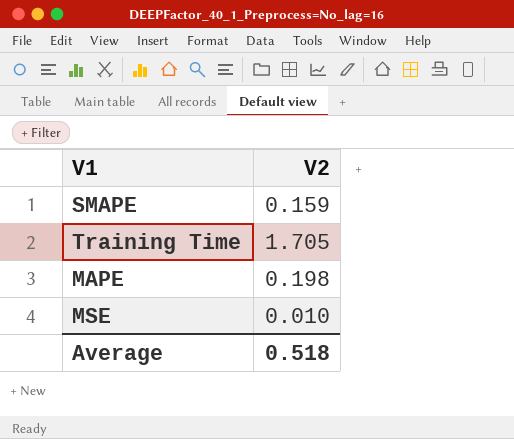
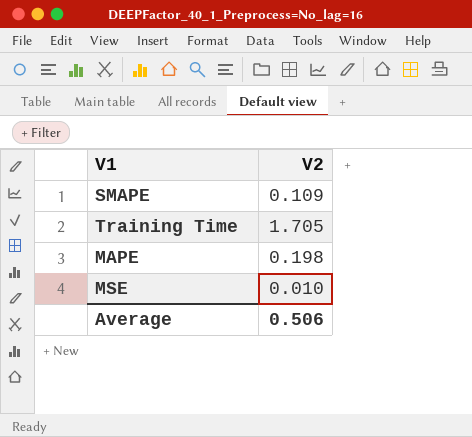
SMAPE | V2: 0.159 -> 0.109
Average | V2: 0.518 -> 0.506

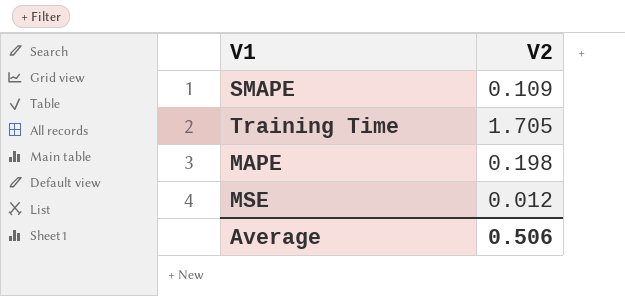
MSE | V2: 0.010 -> 0.012

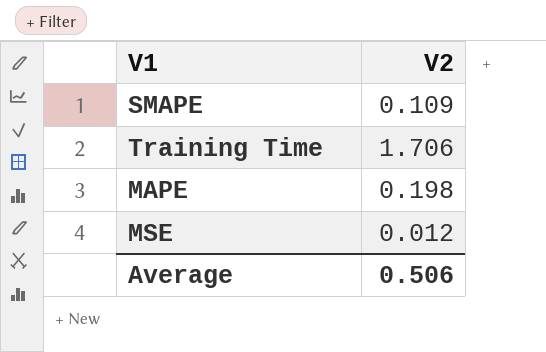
Training Time | V2: 1.705 -> 1.706

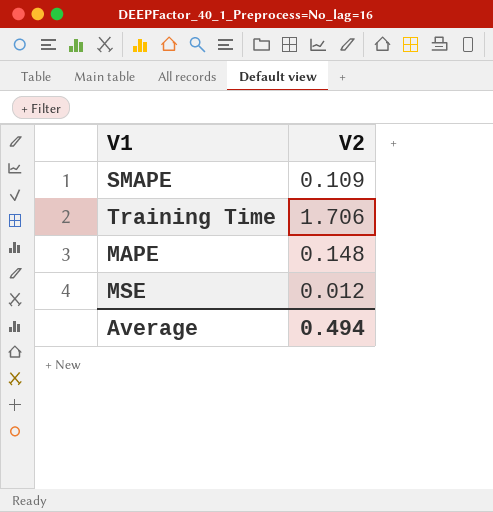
MAPE | V2: 0.198 -> 0.148
Average | V2: 0.506 -> 0.494

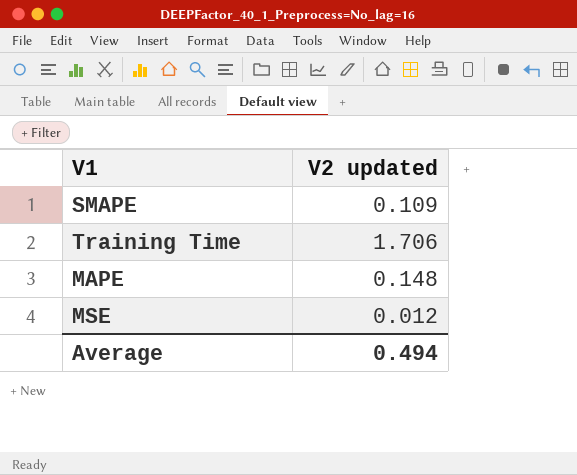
column name: V2 -> V2 updated

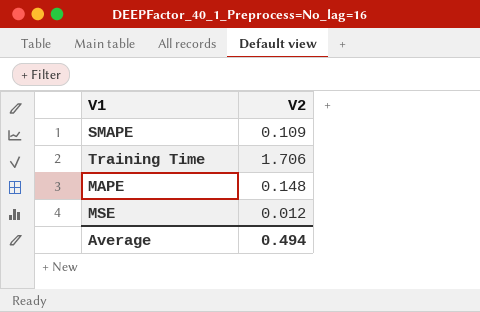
column name: V2 updated -> V2

